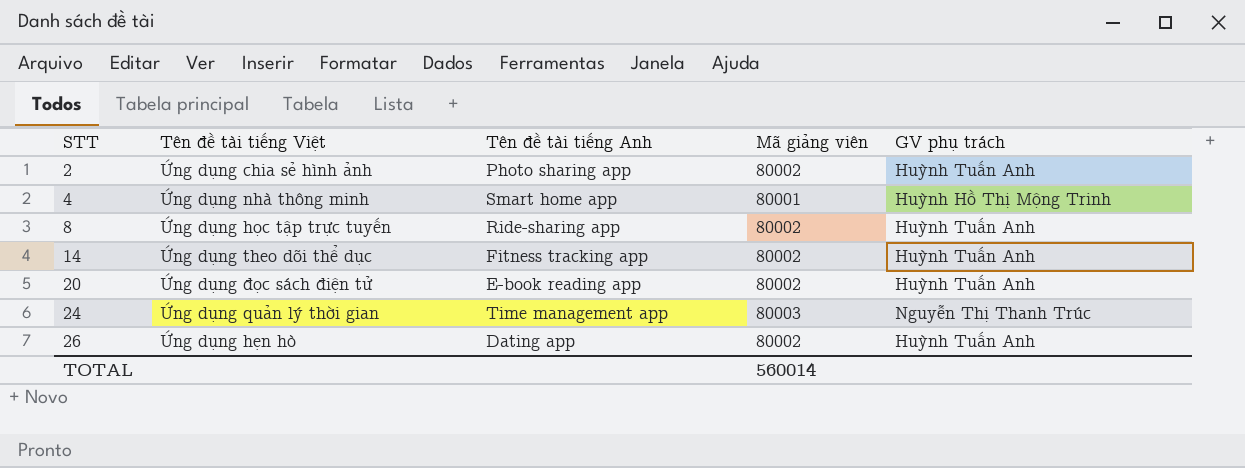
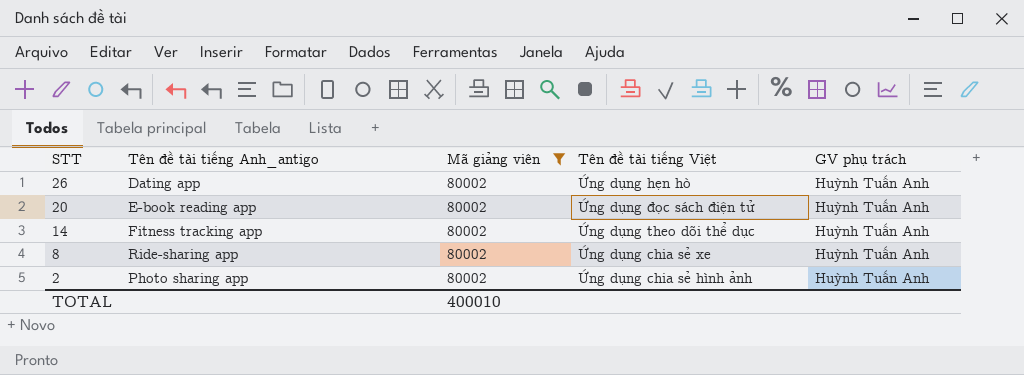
filter: none -> Mã giảng viên = 80002
row order: STT ascending -> STT descending
column name: Tên đề tài tiếng Anh -> Tên đề tài tiếng Anh_antigo
column Tên đề tài tiếng Việt | position: 2 -> 4
8 | Tên đề tài tiếng Việt: Ứng dụng học tập trực tuyến -> Ứng dụng chia sẻ xe
TOTAL | Mã giảng viên: 560014 -> 400010

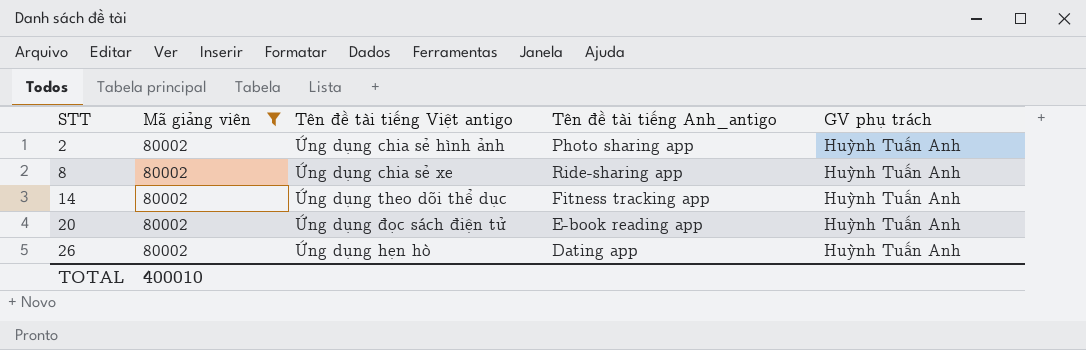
row order: STT descending -> STT ascending
column name: Tên đề tài tiếng Việt -> Tên đề tài tiếng Việt antigo
column Tên đề tài tiếng Anh_antigo | position: 2 -> 4

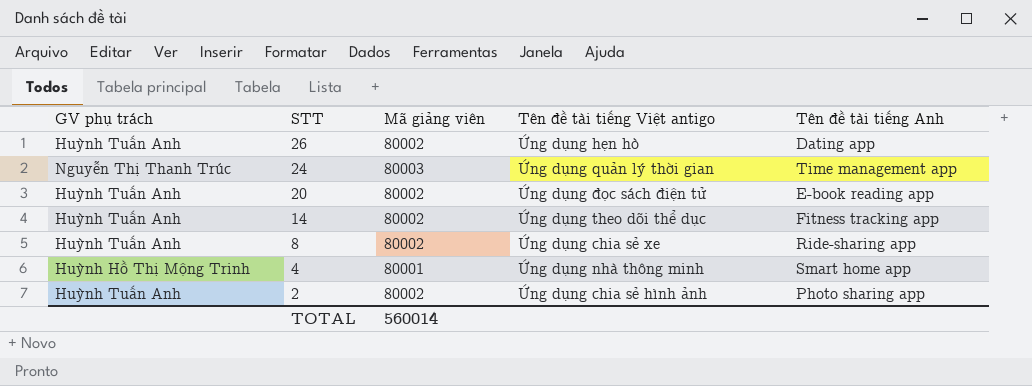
filter: Mã giảng viên = 80002 -> none
row order: STT ascending -> STT descending
column GV phụ trách | position: 5 -> 1
column name: Tên đề tài tiếng Anh_antigo -> Tên đề tài tiếng Anh
TOTAL | Mã giảng viên: 400010 -> 560014

